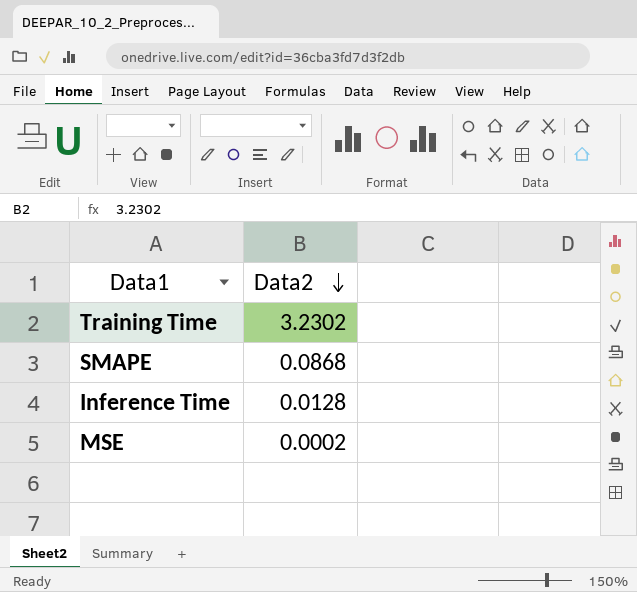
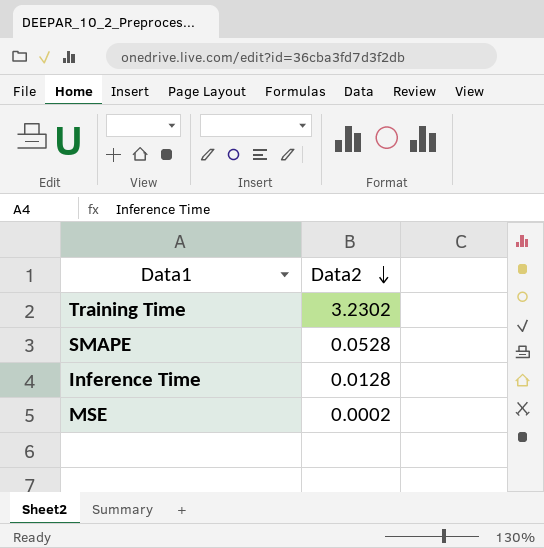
SMAPE | Data2: 0.0868 -> 0.0528

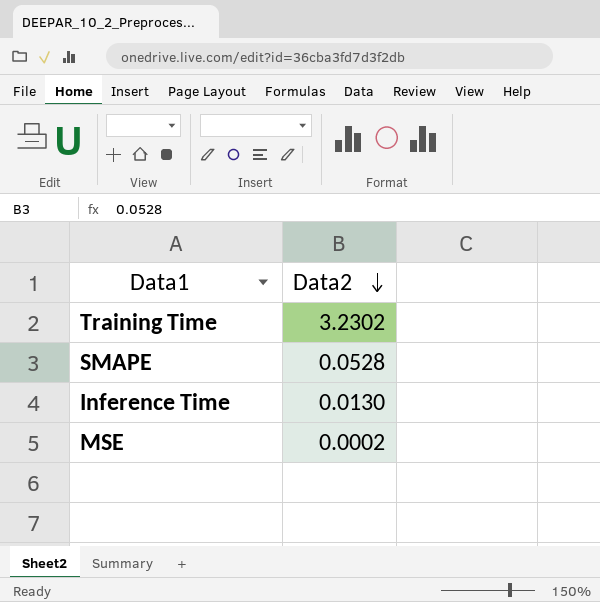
Inference Time | Data2: 0.0128 -> 0.0130

